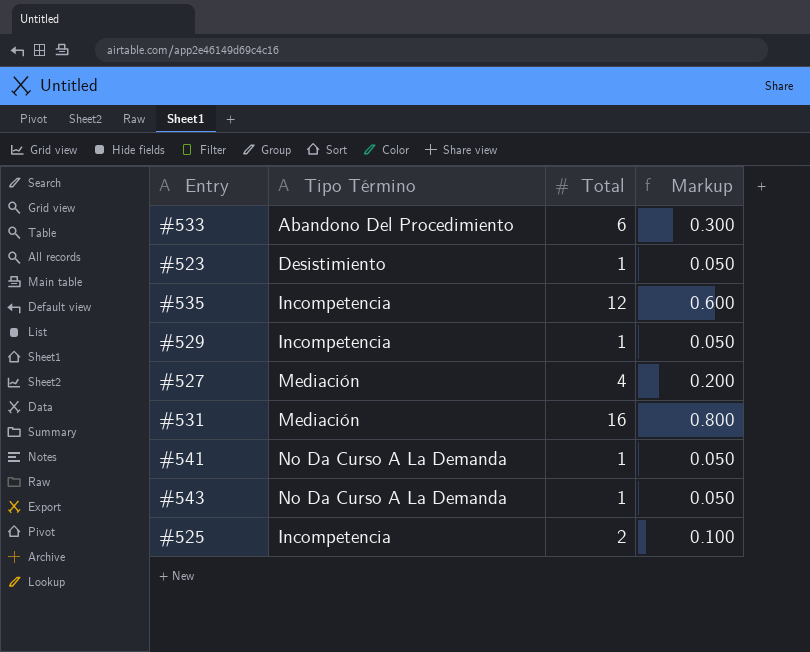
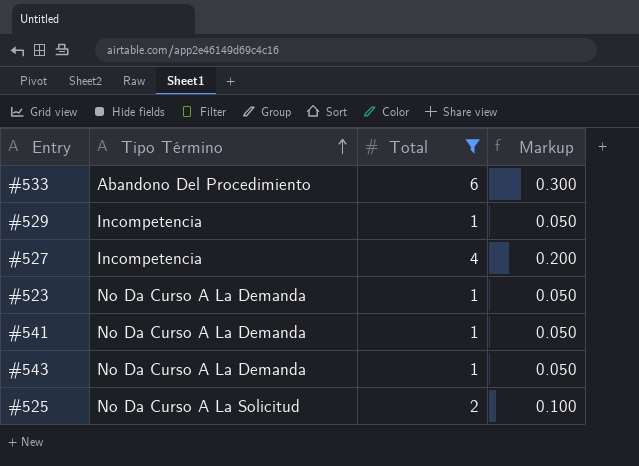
filter: none -> Total <= 6
row order: none -> Tipo Término ascending
#527 | Tipo Término: Mediación -> Incompetencia
#523 | Tipo Término: Desistimiento -> No Da Curso A La Demanda
#525 | Tipo Término: Incompetencia -> No Da Curso A La Solicitud

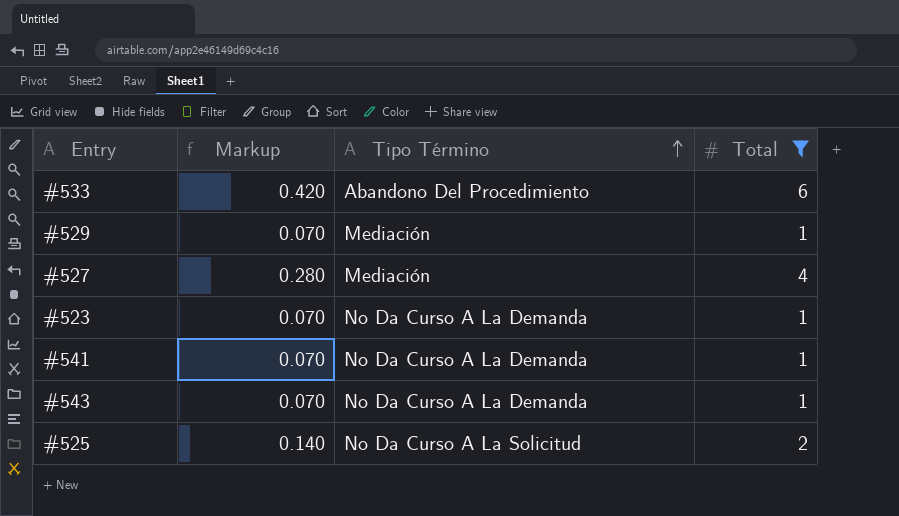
column Markup | formula: [Total] * 0.05 -> [Total] * 0.07
column Markup | position: 4 -> 2
#529 | Tipo Término: Incompetencia -> Mediación
#527 | Tipo Término: Incompetencia -> Mediación

